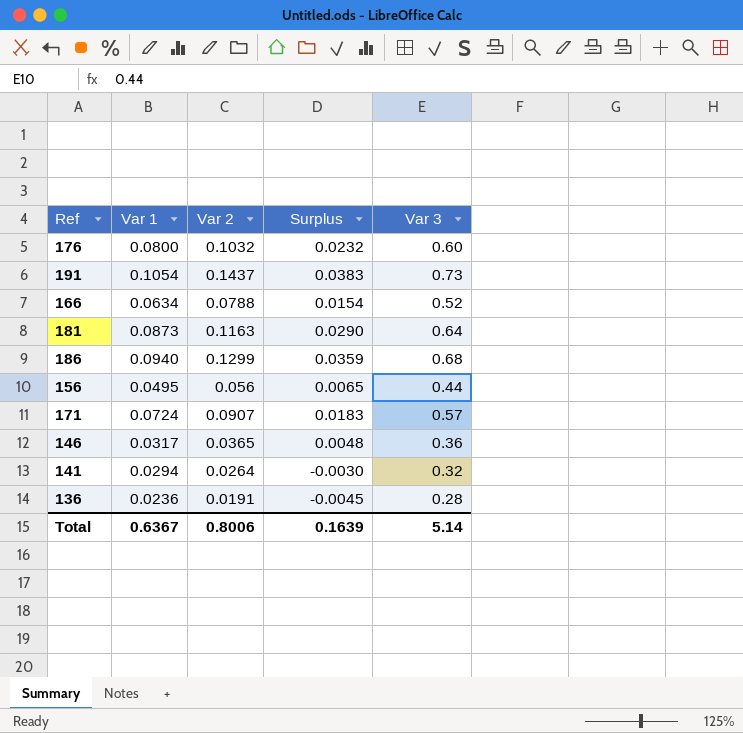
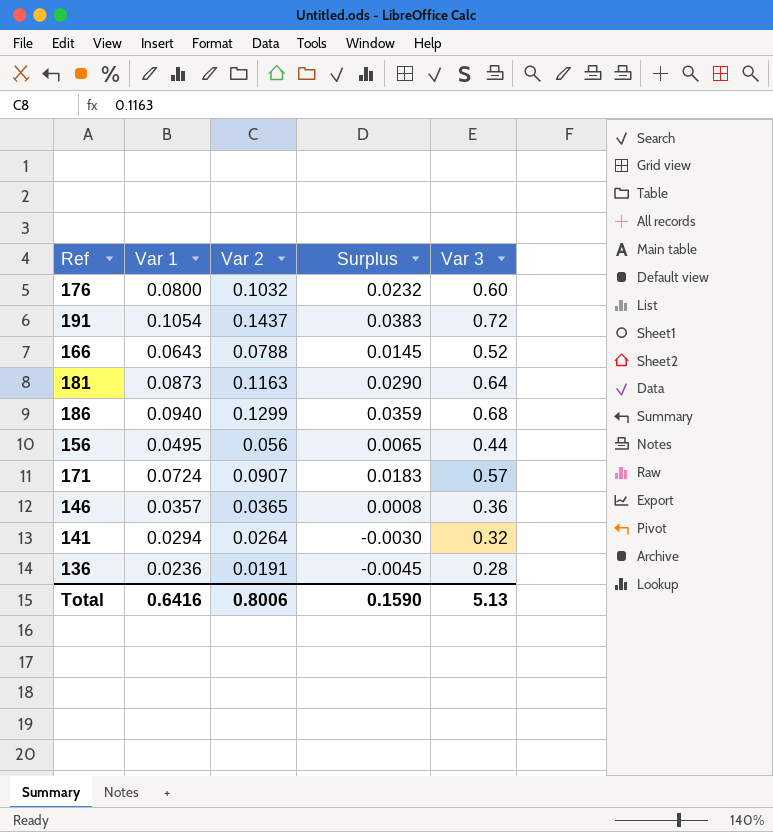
191 | Var 3: 0.73 -> 0.72
166 | Var 1: 0.0634 -> 0.0643
166 | Surplus: 0.0154 -> 0.0145
146 | Var 1: 0.0317 -> 0.0357
146 | Surplus: 0.0048 -> 0.0008
Total | Var 1: 0.6367 -> 0.6416
Total | Surplus: 0.1639 -> 0.1590
Total | Var 3: 5.14 -> 5.13

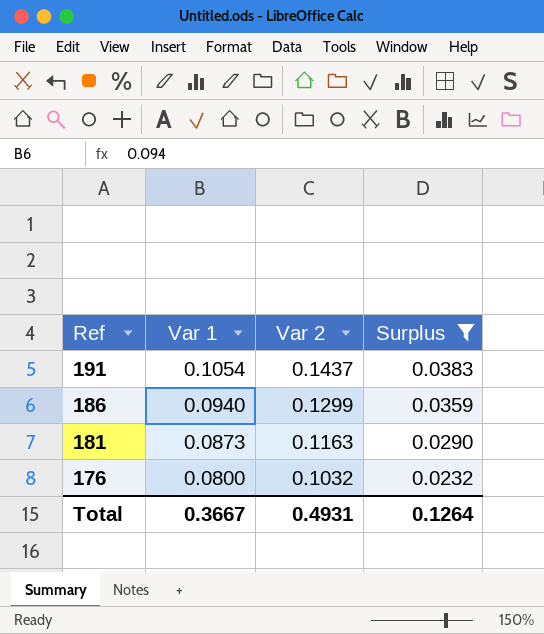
filter: none -> Surplus >= 0.0232
row order: none -> Ref descending
column Var 3 | position: 5 -> none
Total | Var 1: 0.6416 -> 0.3667
Total | Var 2: 0.8006 -> 0.4931
Total | Surplus: 0.1590 -> 0.1264

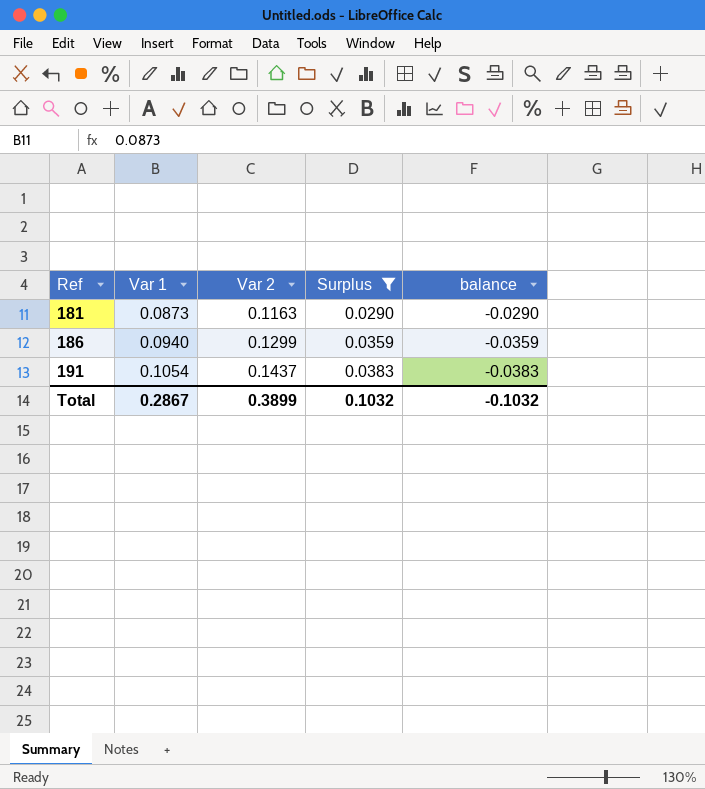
row order: Ref descending -> Ref ascending
column balance | formula: none -> [Var 1] - [Var 2]
row 176: 0.0800 | 0.1032 | 0.0232 -> none
Total | Var 1: 0.3667 -> 0.2867
Total | Var 2: 0.4931 -> 0.3899
Total | Surplus: 0.1264 -> 0.1032

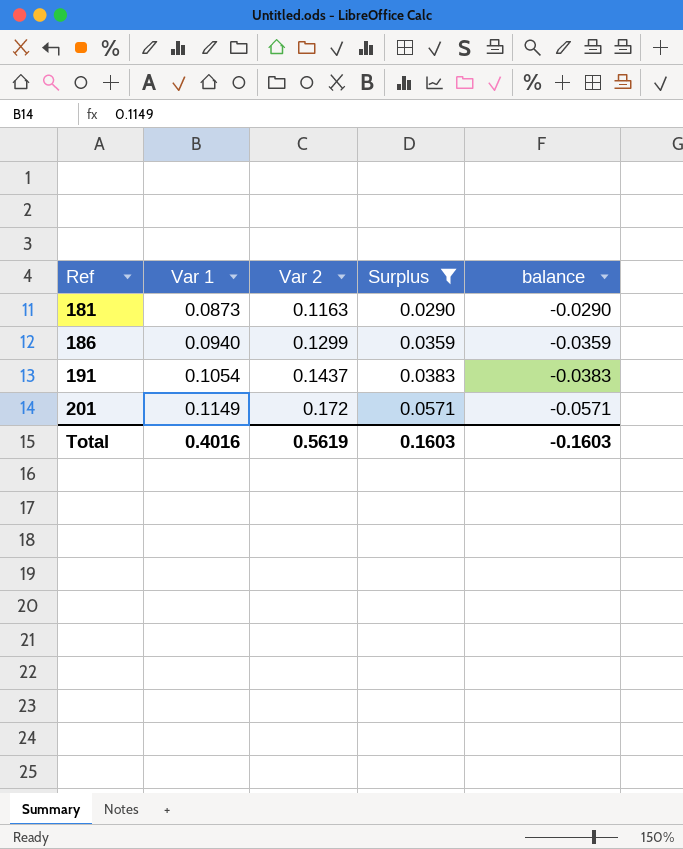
row 201: none -> 0.1149 | 0.172 | 0.0571 | -0.0571
Total | Var 1: 0.2867 -> 0.4016
Total | Var 2: 0.3899 -> 0.5619
Total | Surplus: 0.1032 -> 0.1603
Total | balance: -0.1032 -> -0.1603

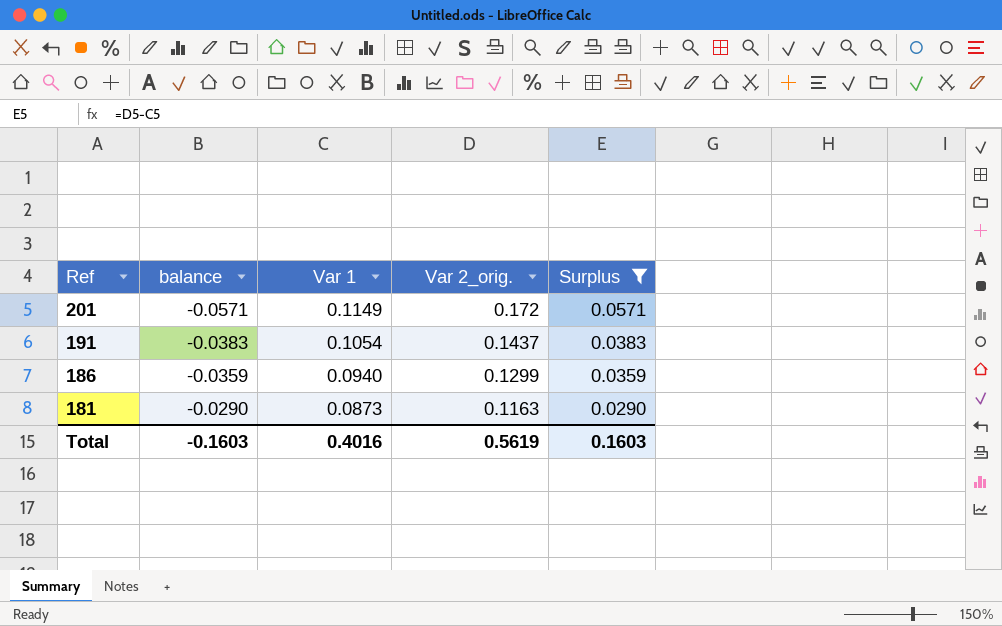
row order: Ref ascending -> Ref descending
column balance | position: 5 -> 2
column name: Var 2 -> Var 2_orig.

